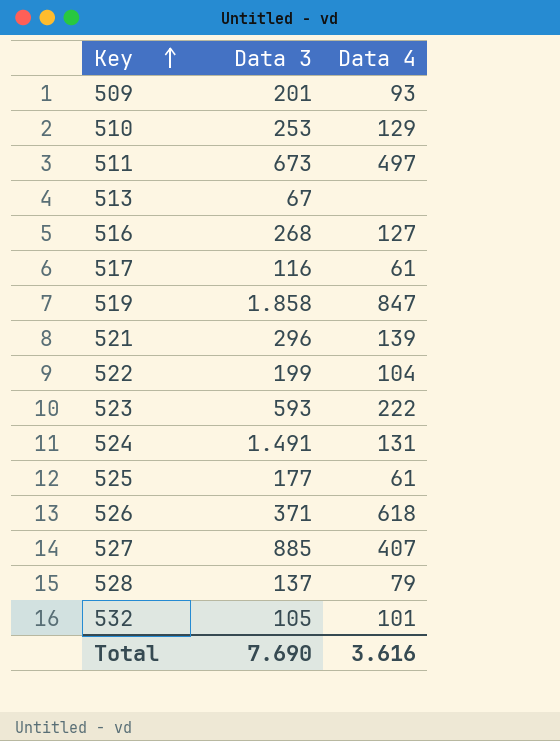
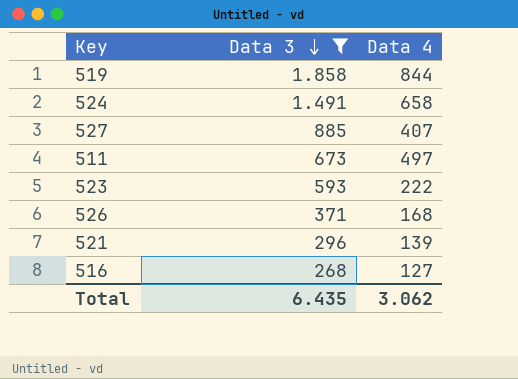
filter: none -> Data 3 >= 268
row order: Key ascending -> Data 3 descending
519 | Data 4: 847 -> 844
524 | Data 4: 131 -> 658
526 | Data 4: 618 -> 168
Total | Data 3: 7.690 -> 6.435
Total | Data 4: 3.616 -> 3.062

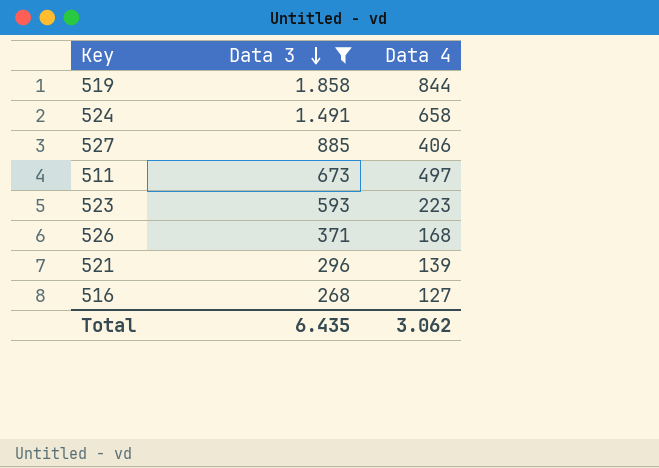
527 | Data 4: 407 -> 406
523 | Data 4: 222 -> 223

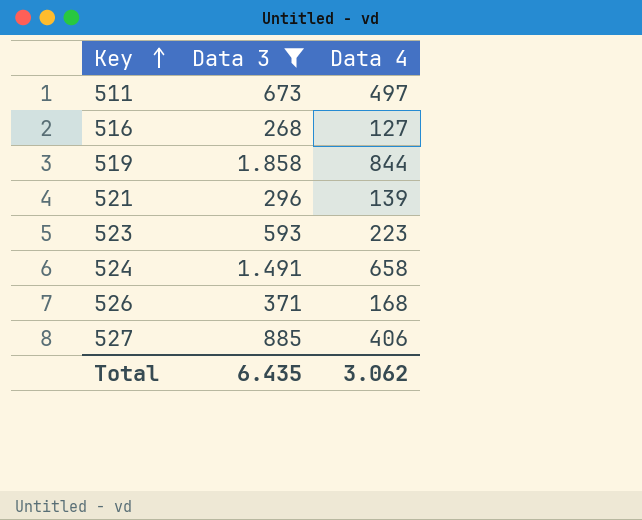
row order: Data 3 descending -> Key ascending

